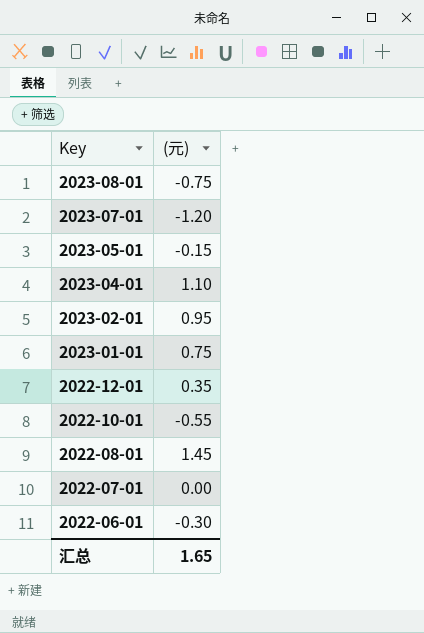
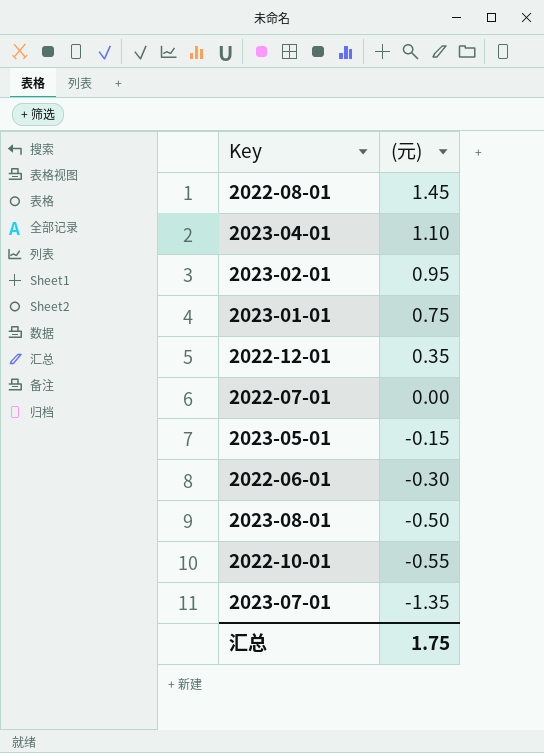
row order: Key descending -> (元) descending
2023-08-01 | (元): -0.75 -> -0.50
2023-07-01 | (元): -1.20 -> -1.35
汇总 | (元): 1.65 -> 1.75

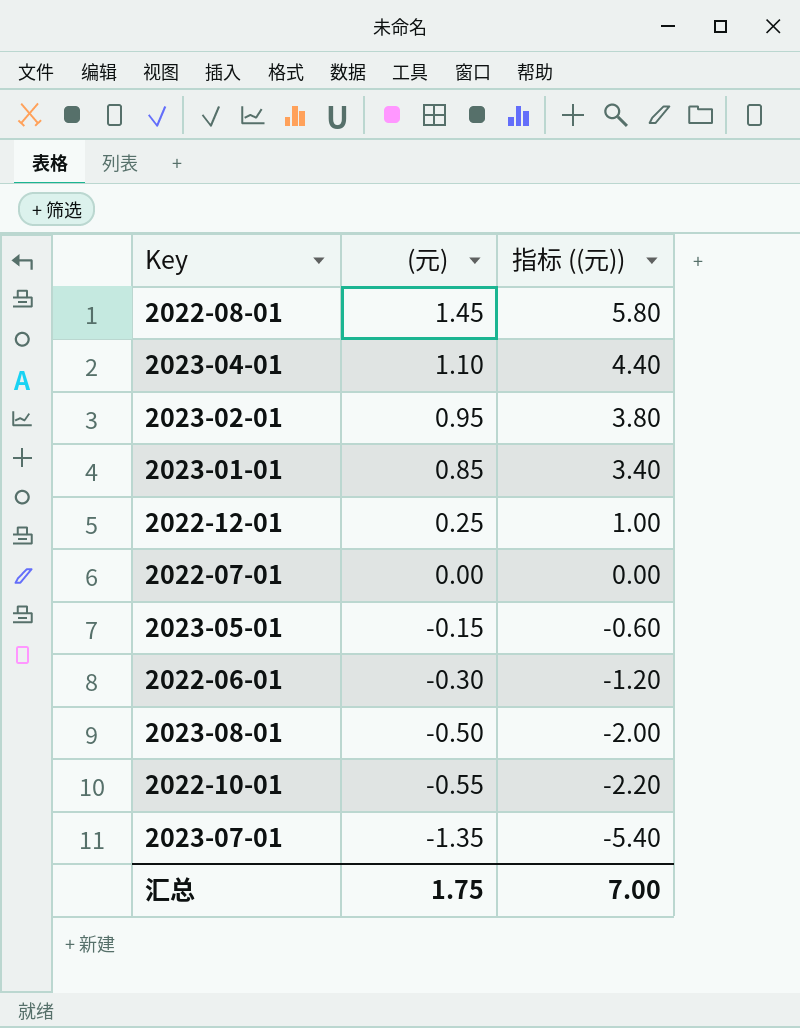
column 指标 ((元)) | formula: none -> [(元)] * 4
2023-01-01 | (元): 0.75 -> 0.85
2022-12-01 | (元): 0.35 -> 0.25

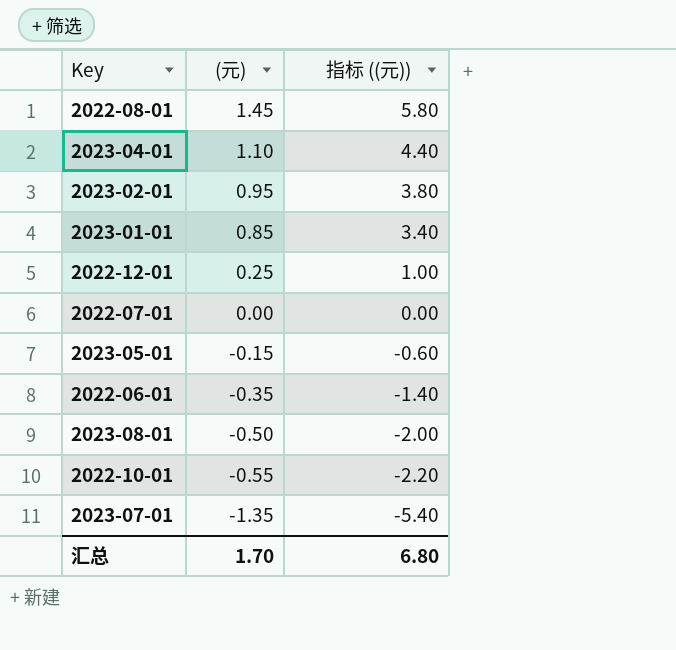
2022-06-01 | (元): -0.30 -> -0.35
2022-06-01 | 指标 ((元)): -1.20 -> -1.40
汇总 | (元): 1.75 -> 1.70
汇总 | 指标 ((元)): 7.00 -> 6.80

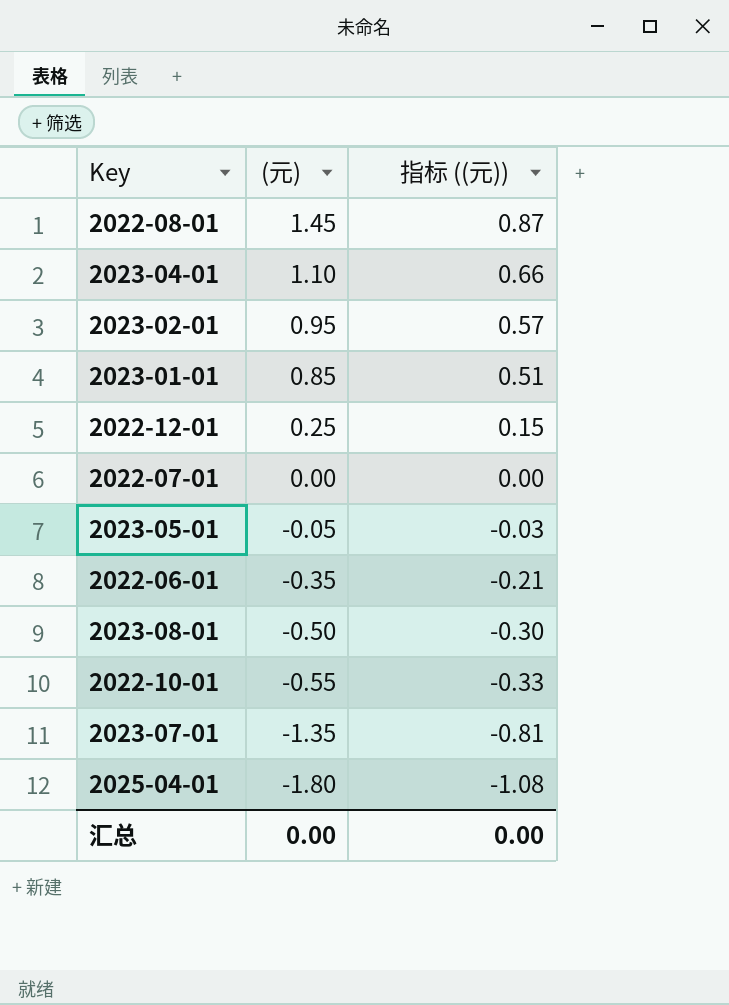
column 指标 ((元)) | formula: [(元)] * 4 -> [(元)] * 0.6
2023-05-01 | (元): -0.15 -> -0.05
row 2025-04-01: none -> -1.80 | -1.08
汇总 | (元): 1.70 -> 0.00
汇总 | 指标 ((元)): 6.80 -> 0.00

